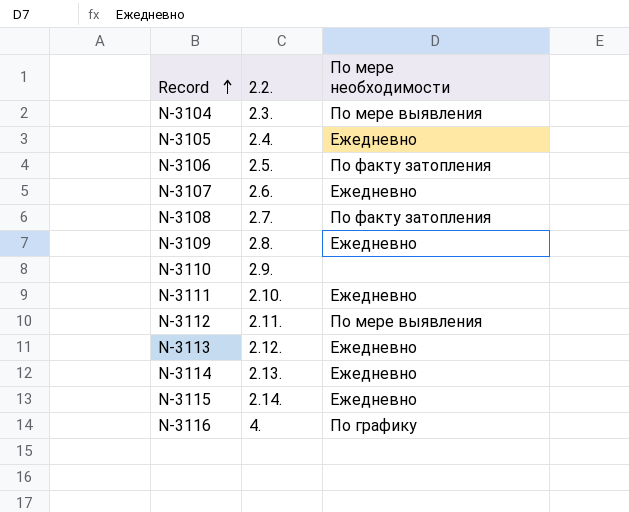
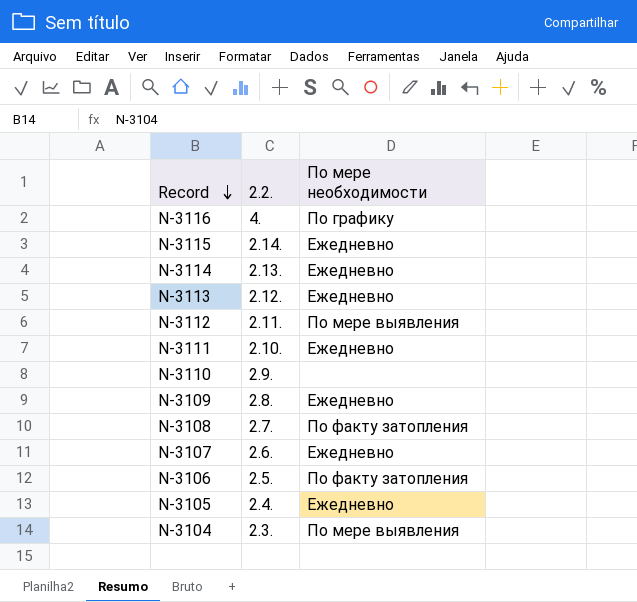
row order: Record ascending -> Record descending

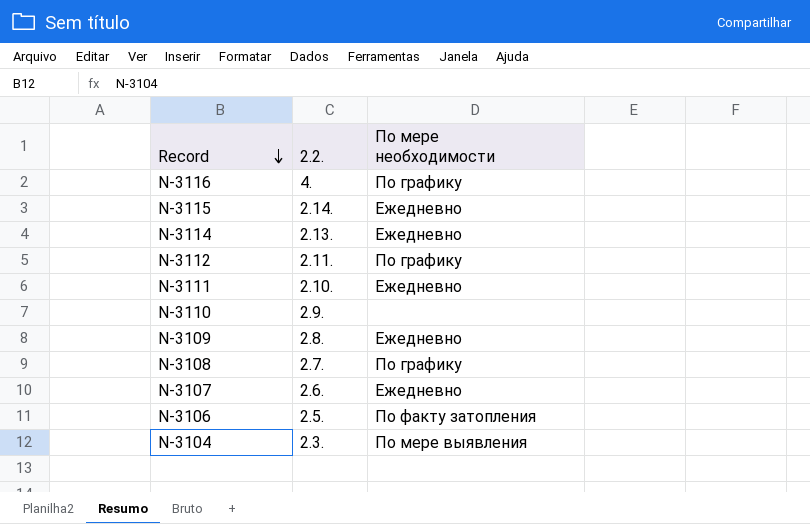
row N-3113: 2.12. | Ежедневно -> none
row N-3105: 2.4. | Ежедневно -> none
N-3112 | По мере необходимости: По мере выявления -> По графику
N-3108 | По мере необходимости: По факту затопления -> По графику

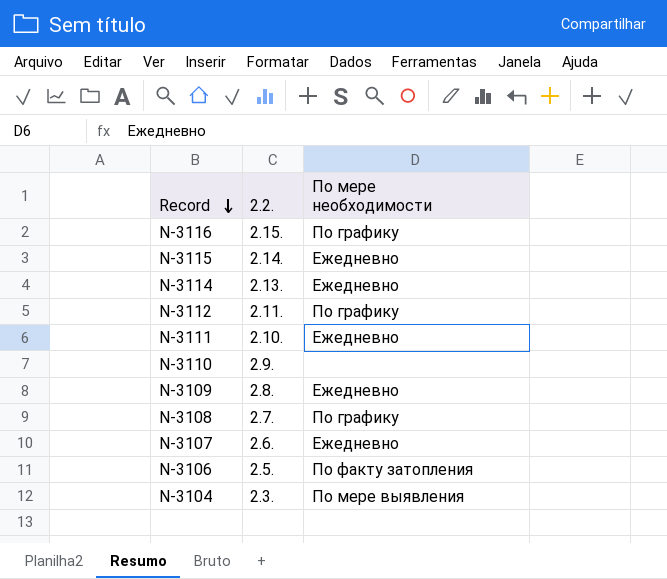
N-3116 | 2.2.: 4. -> 2.15.

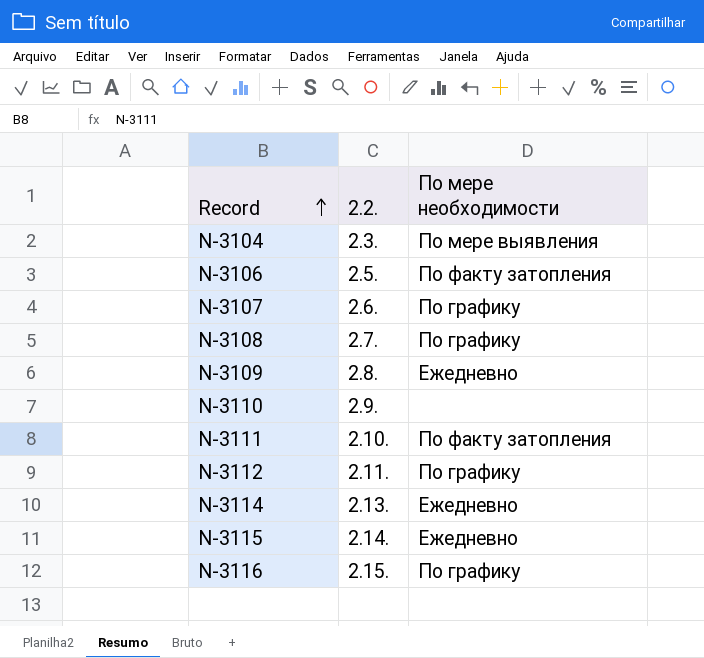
row order: Record descending -> Record ascending
N-3107 | По мере необходимости: Ежедневно -> По графику
N-3111 | По мере необходимости: Ежедневно -> По факту затопления

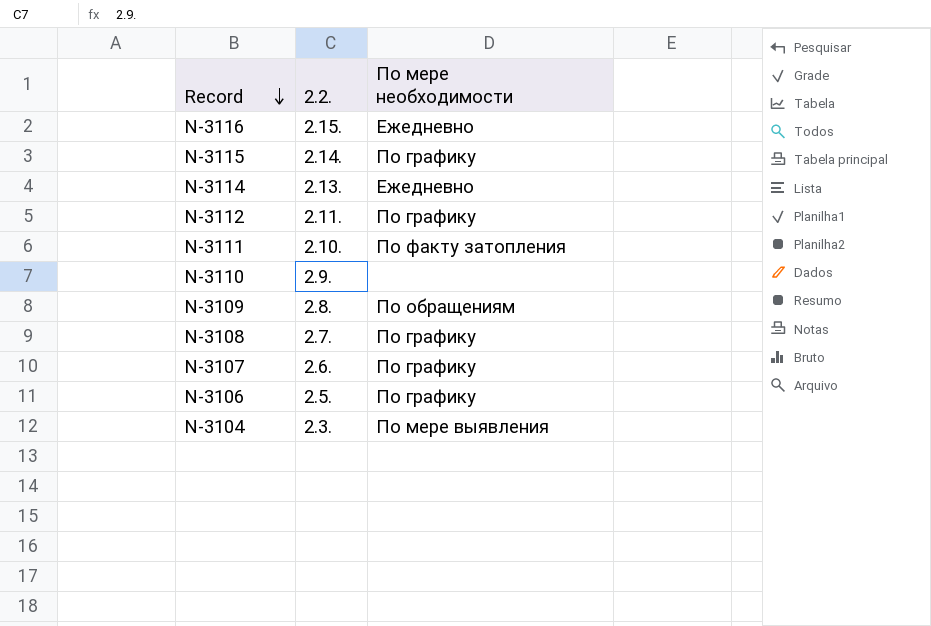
row order: Record ascending -> Record descending
N-3116 | По мере необходимости: По графику -> Ежедневно
N-3115 | По мере необходимости: Ежедневно -> По графику
N-3109 | По мере необходимости: Ежедневно -> По обращениям
N-3106 | По мере необходимости: По факту затопления -> По графику

